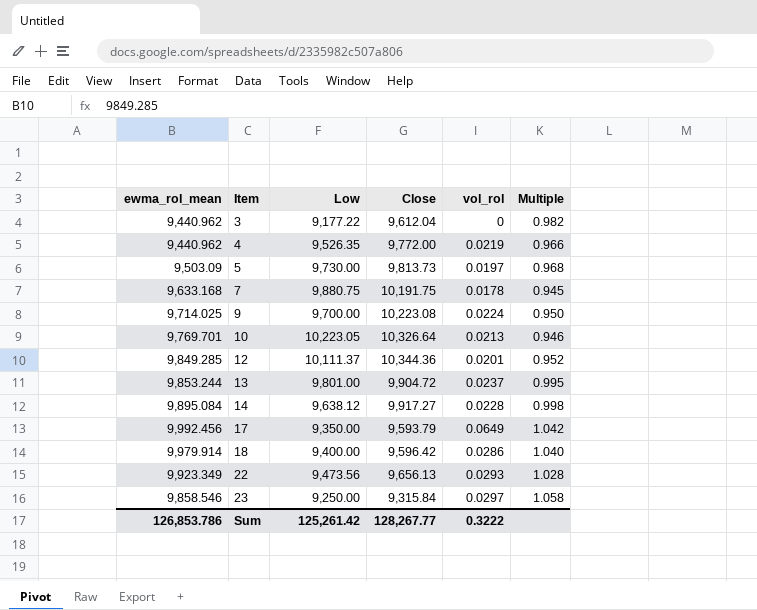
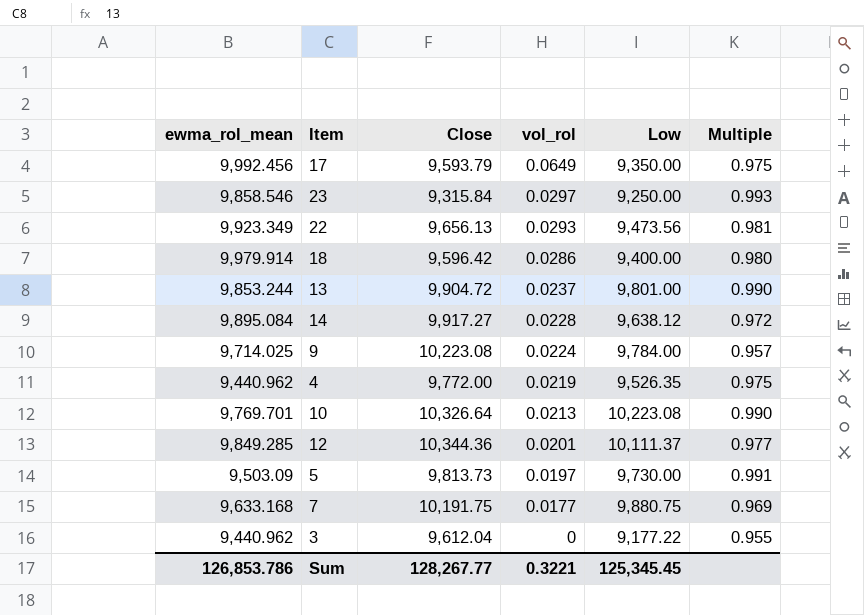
row order: Item ascending -> vol_rol descending
column Low | position: 3 -> 5
column Multiple | formula: [ewma_rol_mean] / [Close] -> [Low] / [Close]
9 | Low: 9,700.00 -> 9,784.00
10 | Low: 10,223.05 -> 10,223.08
7 | vol_rol: 0.0178 -> 0.0177
Sum | vol_rol: 0.3222 -> 0.3221
Sum | Low: 125,261.42 -> 125,345.45

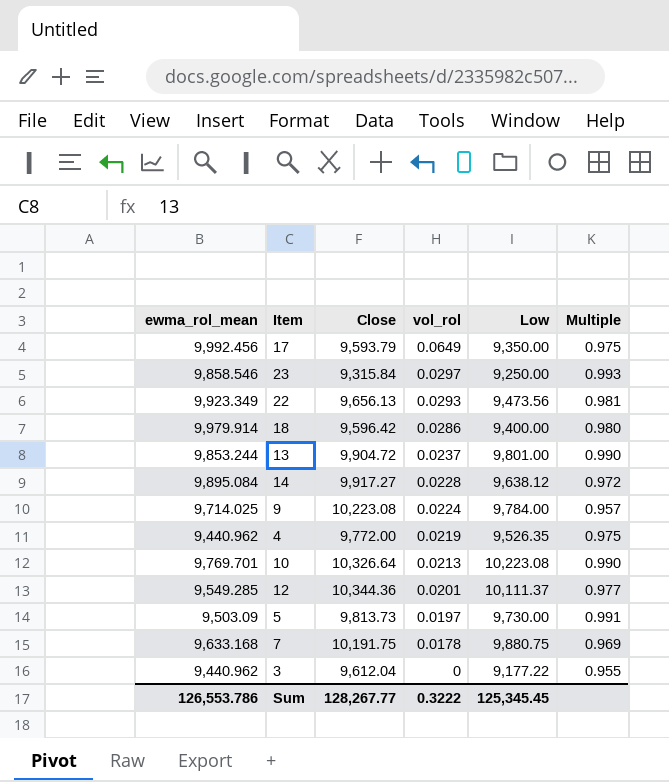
12 | ewma_rol_mean: 9,849.285 -> 9,549.285
7 | vol_rol: 0.0177 -> 0.0178
Sum | ewma_rol_mean: 126,853.786 -> 126,553.786
Sum | vol_rol: 0.3221 -> 0.3222

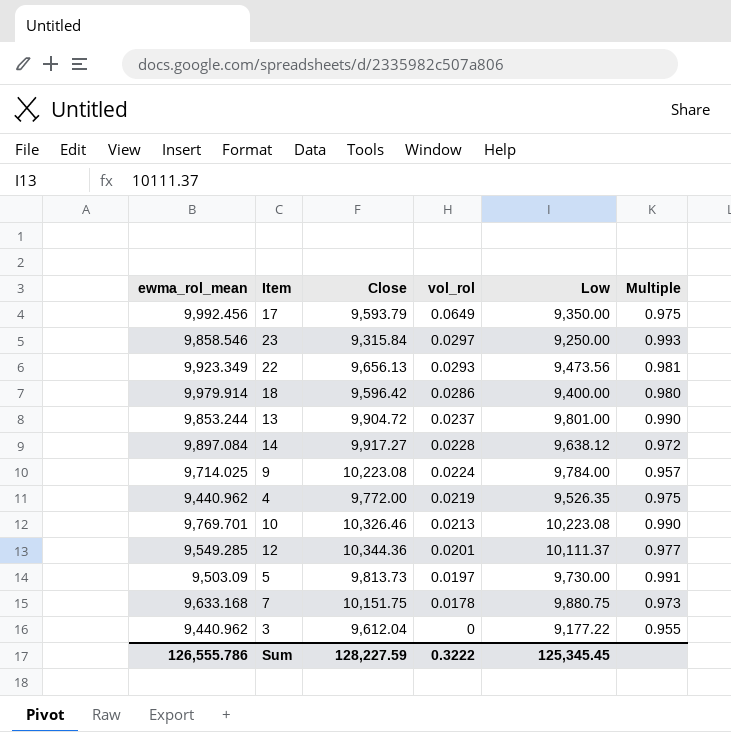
14 | ewma_rol_mean: 9,895.084 -> 9,897.084
10 | Close: 10,326.64 -> 10,326.46
7 | Close: 10,191.75 -> 10,151.75
7 | Multiple: 0.969 -> 0.973
Sum | ewma_rol_mean: 126,553.786 -> 126,555.786
Sum | Close: 128,267.77 -> 128,227.59

